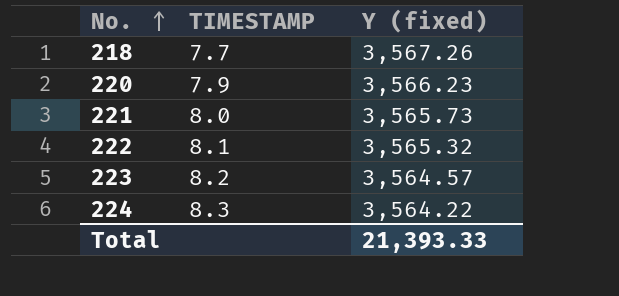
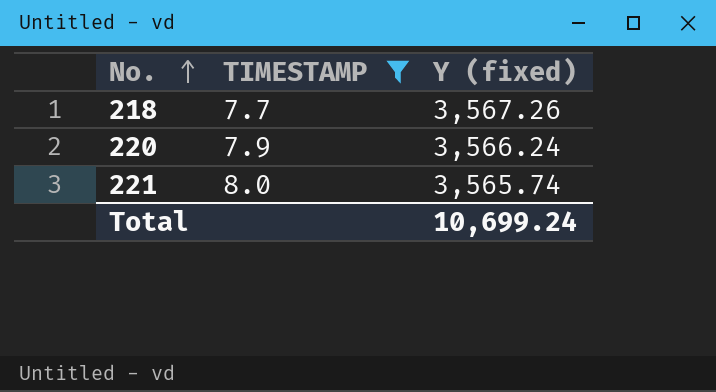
filter: none -> TIMESTAMP <= 8.0
220 | Y (fixed): 3,566.23 -> 3,566.24
221 | Y (fixed): 3,565.73 -> 3,565.74
Total | Y (fixed): 21,393.33 -> 10,699.24

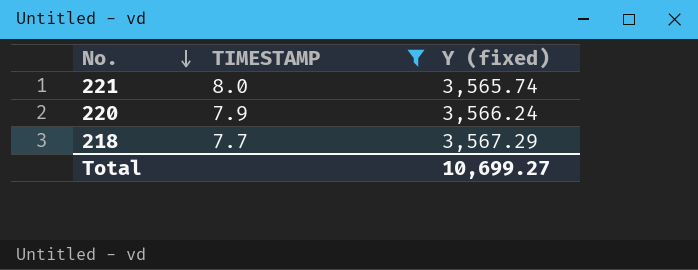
row order: No. ascending -> No. descending
218 | Y (fixed): 3,567.26 -> 3,567.29
Total | Y (fixed): 10,699.24 -> 10,699.27

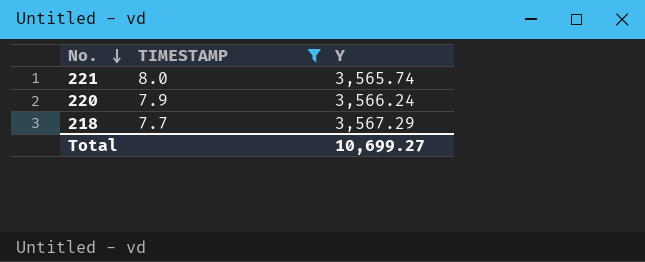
column name: Y (fixed) -> Y

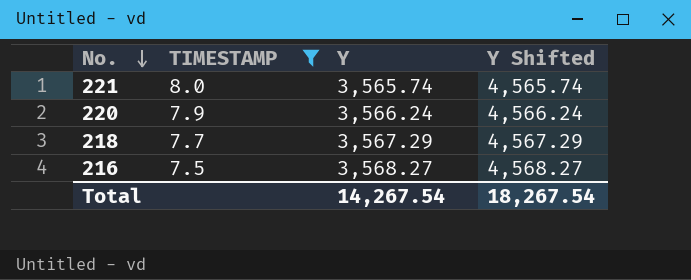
column Y Shifted | formula: none -> [Y] + 1000
row 216: none -> 7.5 | 3,568.27 | 4,568.27
Total | Y: 10,699.27 -> 14,267.54

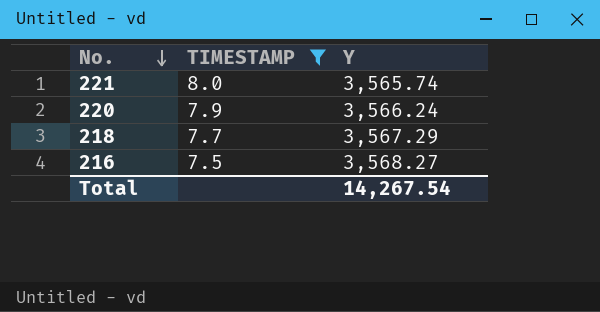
column Y Shifted | formula: [Y] + 1000 -> none

